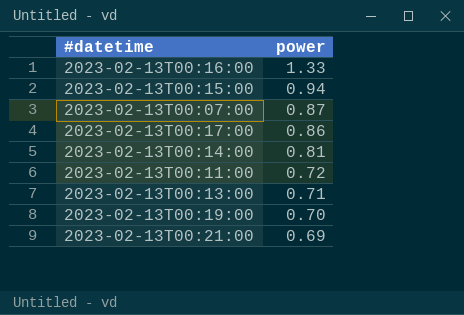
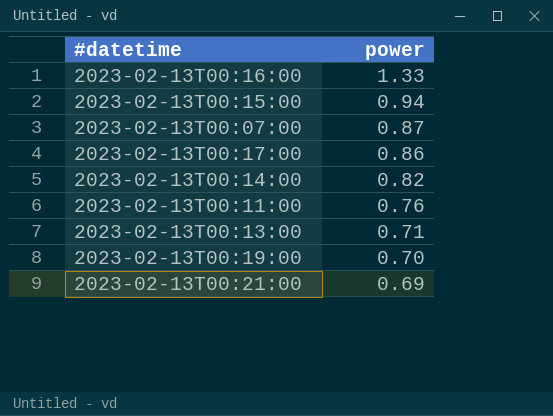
2023-02-13T00:14:00 | power: 0.81 -> 0.82
2023-02-13T00:11:00 | power: 0.72 -> 0.76

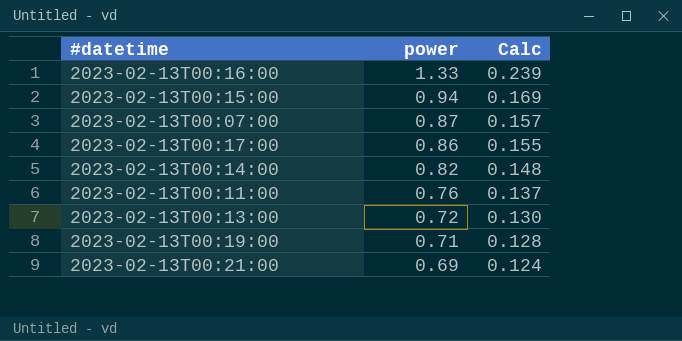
column Calc | formula: none -> [power] * 0.18
2023-02-13T00:13:00 | power: 0.71 -> 0.72
2023-02-13T00:19:00 | power: 0.70 -> 0.71

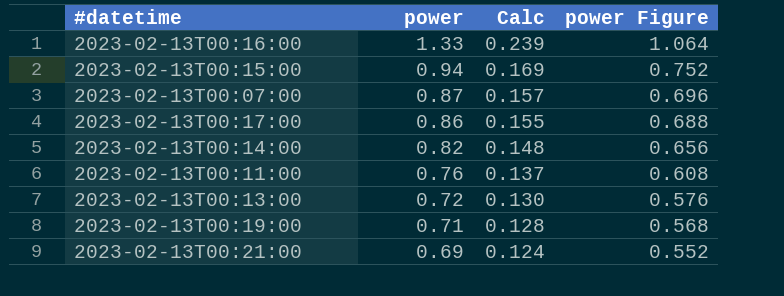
column power Figure | formula: none -> [power] * 0.8

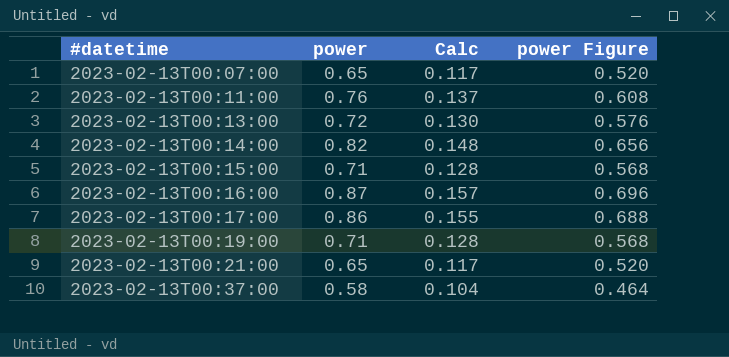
row order: power descending -> #datetime ascending
2023-02-13T00:07:00 | power: 0.87 -> 0.65
2023-02-13T00:07:00 | Calc: 0.157 -> 0.117
2023-02-13T00:07:00 | power Figure: 0.696 -> 0.520
2023-02-13T00:15:00 | power: 0.94 -> 0.71
2023-02-13T00:15:00 | Calc: 0.169 -> 0.128
2023-02-13T00:15:00 | power Figure: 0.752 -> 0.568
2023-02-13T00:16:00 | power: 1.33 -> 0.87
2023-02-13T00:16:00 | Calc: 0.239 -> 0.157
2023-02-13T00:16:00 | power Figure: 1.064 -> 0.696
2023-02-13T00:21:00 | power: 0.69 -> 0.65
2023-02-13T00:21:00 | Calc: 0.124 -> 0.117
2023-02-13T00:21:00 | power Figure: 0.552 -> 0.520
row 2023-02-13T00:37:00: none -> 0.58 | 0.104 | 0.464

